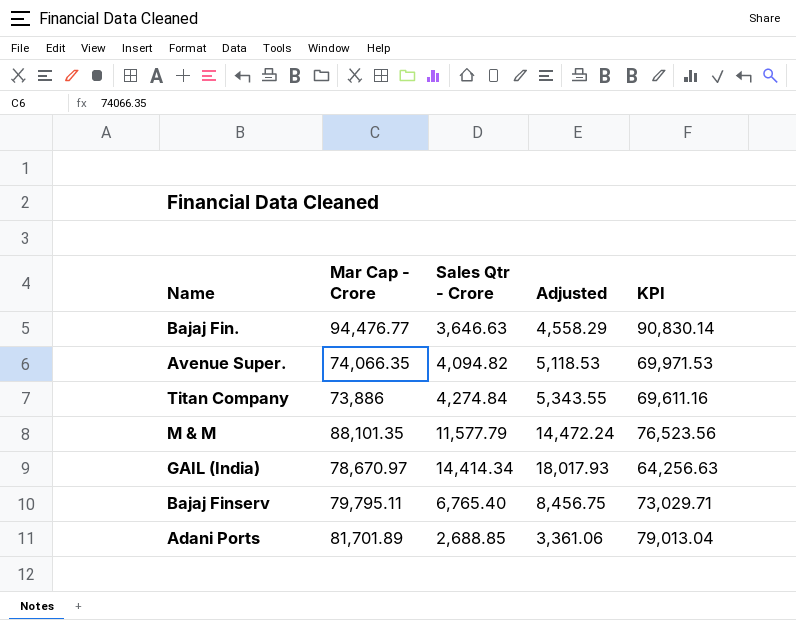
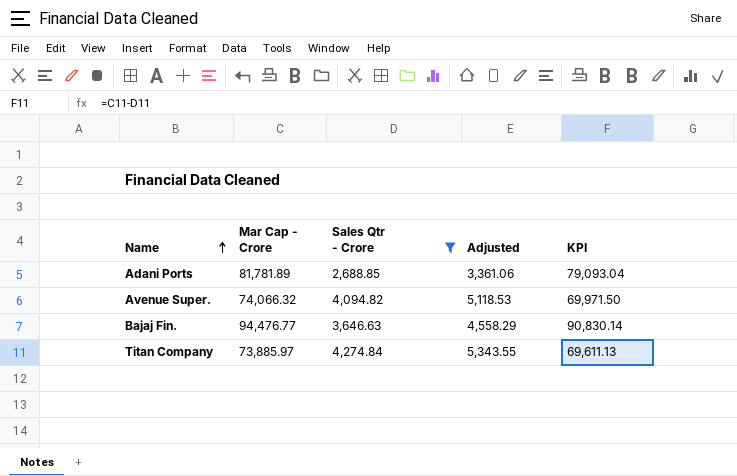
filter: none -> Sales Qtr - Crore <= 4,274.84
row order: none -> Name ascending
Adani Ports | Mar Cap - Crore: 81,701.89 -> 81,781.89
Adani Ports | KPI: 79,013.04 -> 79,093.04
Avenue Super. | Mar Cap - Crore: 74,066.35 -> 74,066.32
Avenue Super. | KPI: 69,971.53 -> 69,971.50
Titan Company | Mar Cap - Crore: 73,886 -> 73,885.97
Titan Company | KPI: 69,611.16 -> 69,611.13

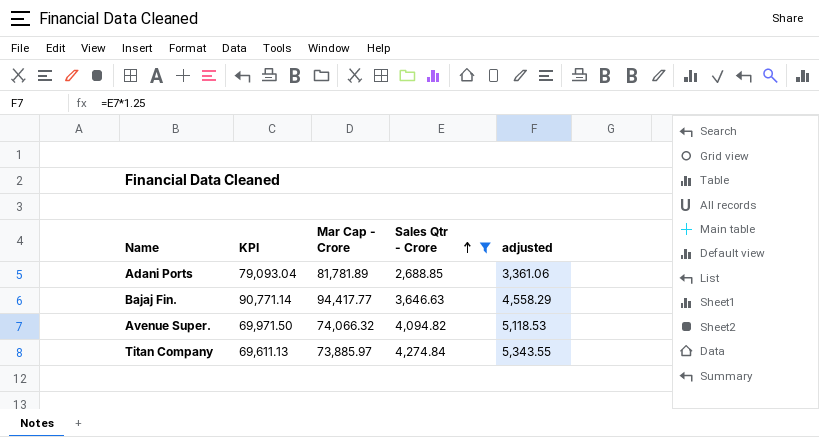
row order: Name ascending -> Sales Qtr - Crore ascending
column KPI | position: 5 -> 2
column name: Adjusted -> adjusted
Bajaj Fin. | KPI: 90,830.14 -> 90,771.14
Bajaj Fin. | Mar Cap - Crore: 94,476.77 -> 94,417.77

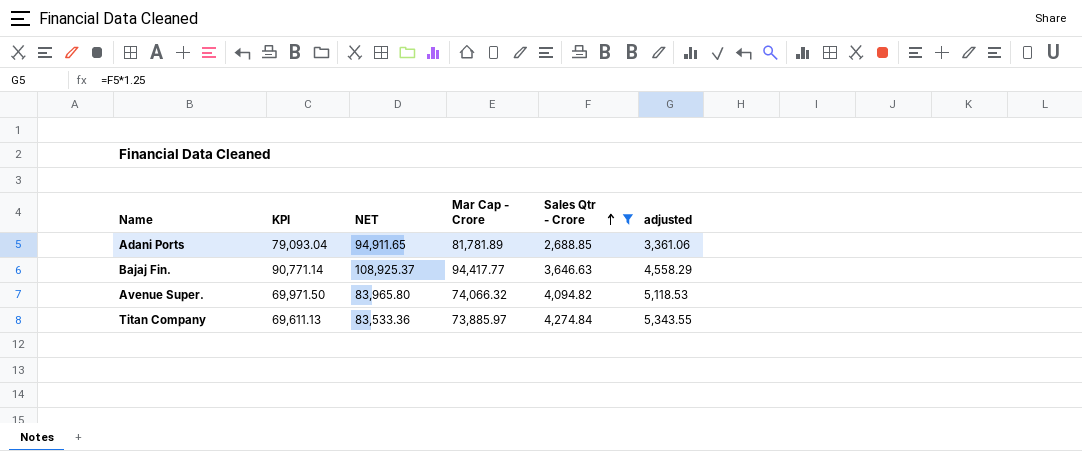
column NET | formula: none -> [KPI] * 1.2

